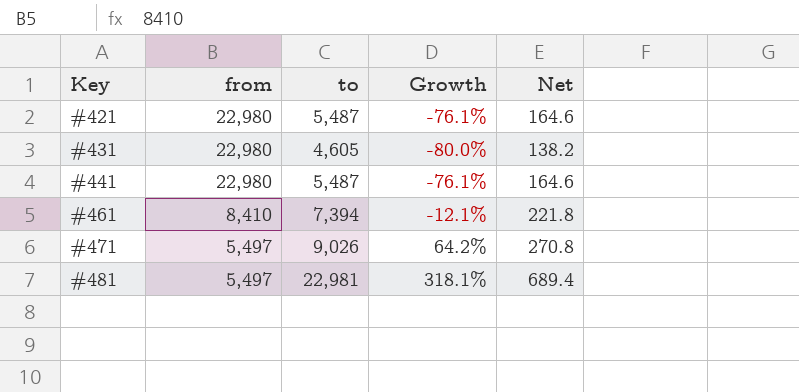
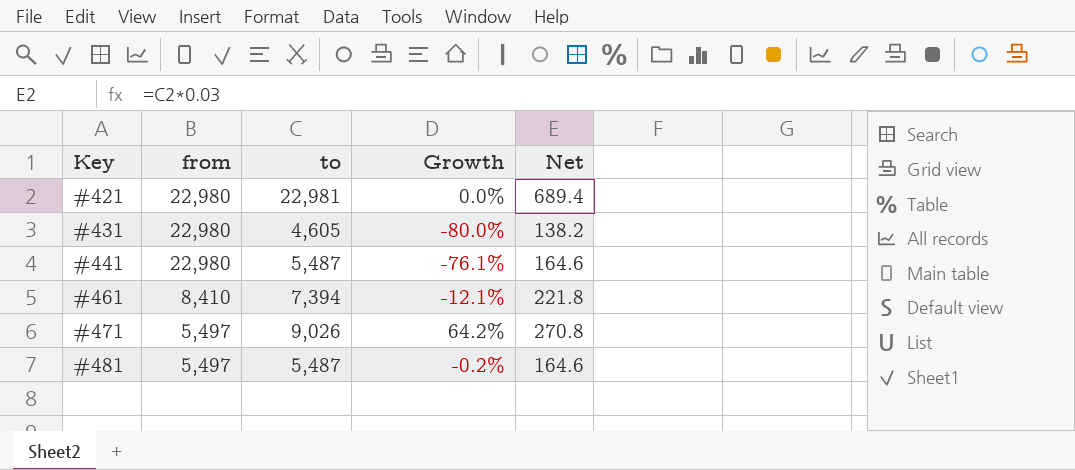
#421 | to: 5,487 -> 22,981
#421 | Growth: -76.1% -> 0.0%
#421 | Net: 164.6 -> 689.4
#481 | to: 22,981 -> 5,487
#481 | Growth: 318.1% -> -0.2%
#481 | Net: 689.4 -> 164.6

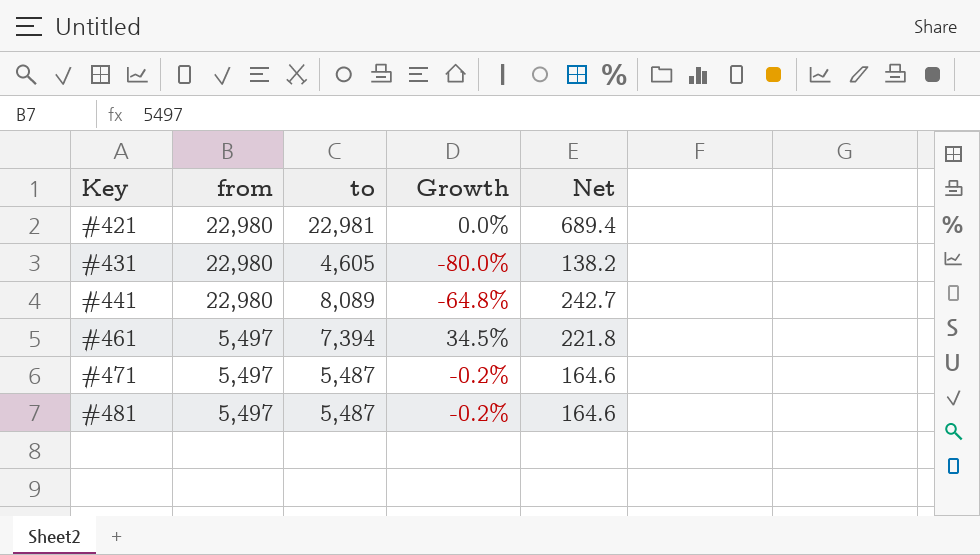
#441 | to: 5,487 -> 8,089
#441 | Growth: -76.1% -> -64.8%
#441 | Net: 164.6 -> 242.7
#461 | from: 8,410 -> 5,497
#461 | Growth: -12.1% -> 34.5%
#471 | to: 9,026 -> 5,487
#471 | Growth: 64.2% -> -0.2%
#471 | Net: 270.8 -> 164.6

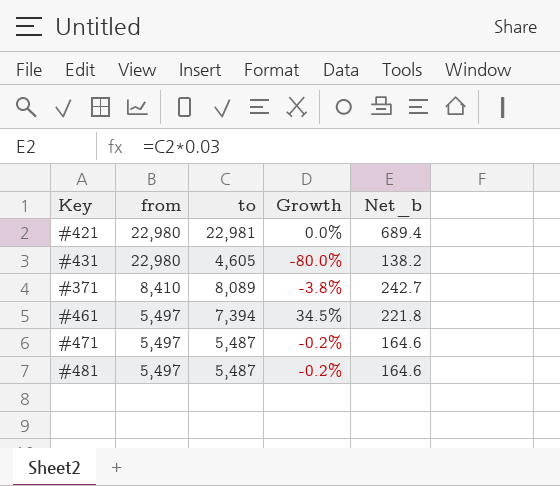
column name: Net -> Net_b
row #441: 22,980 | 8,089 | -64.8% | 242.7 -> none
row #371: none -> 8,410 | 8,089 | -3.8% | 242.7

